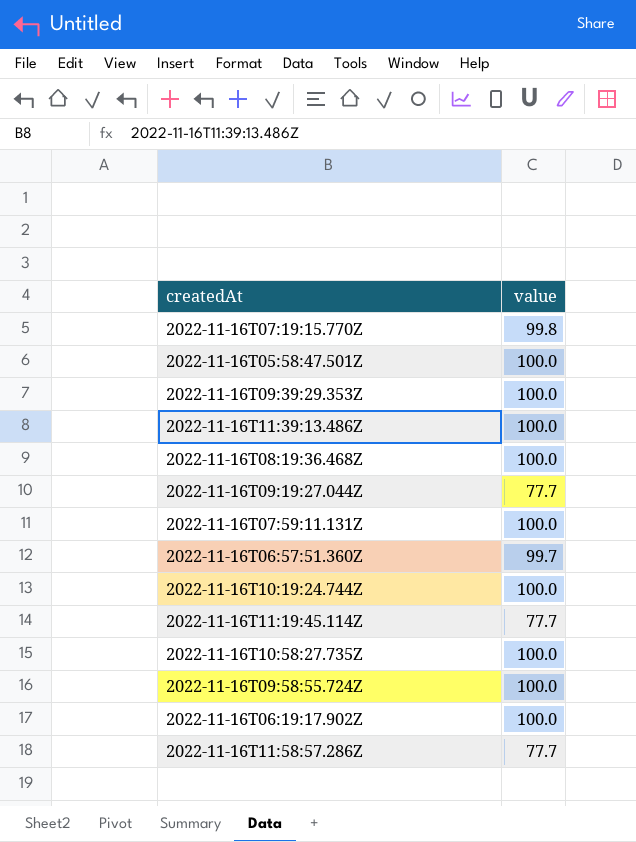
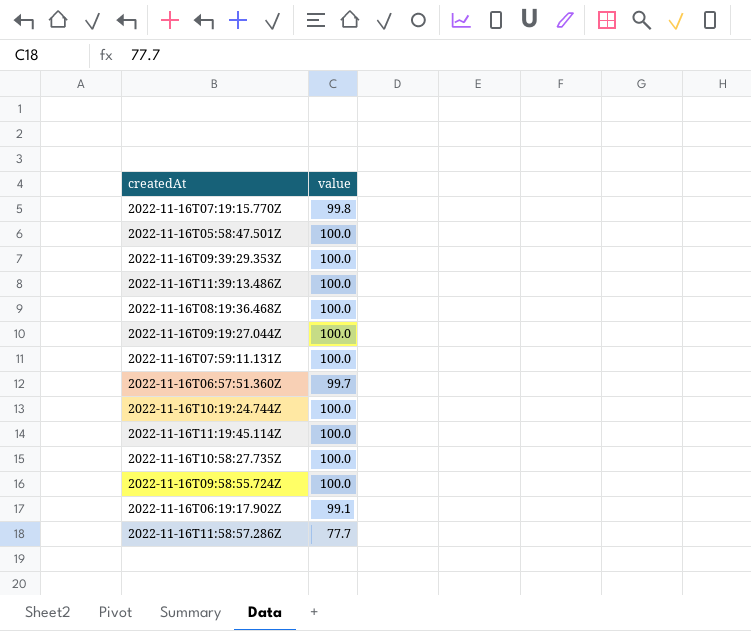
2022-11-16T09:19:27.044Z | value: 77.7 -> 100.0
2022-11-16T11:19:45.114Z | value: 77.7 -> 100.0
2022-11-16T06:19:17.902Z | value: 100.0 -> 99.1

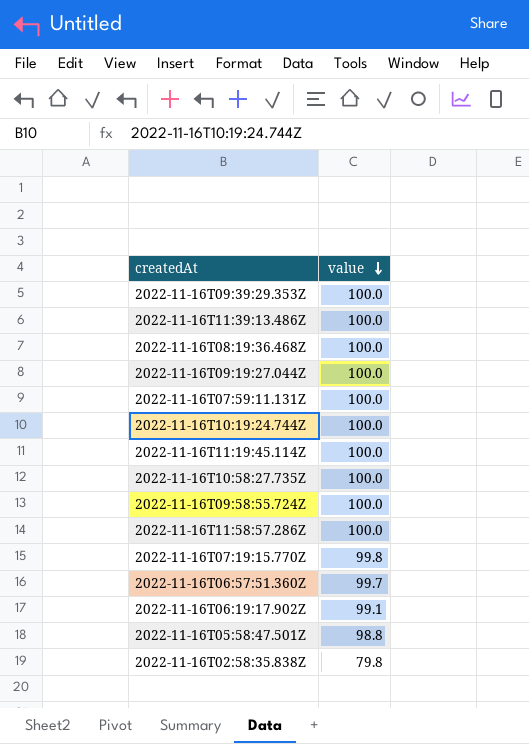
row order: none -> value descending
2022-11-16T11:58:57.286Z | value: 77.7 -> 100.0
2022-11-16T05:58:47.501Z | value: 100.0 -> 98.8
row 2022-11-16T02:58:35.838Z: none -> 79.8

